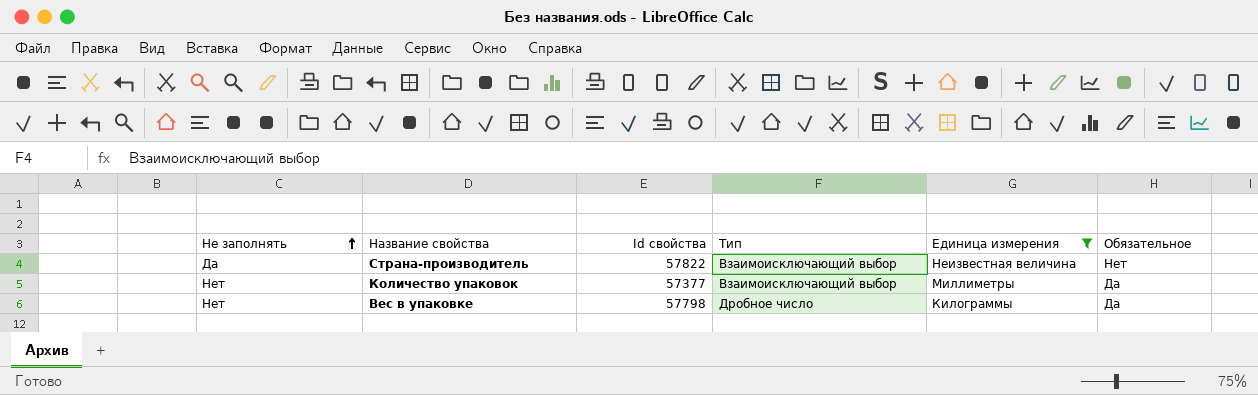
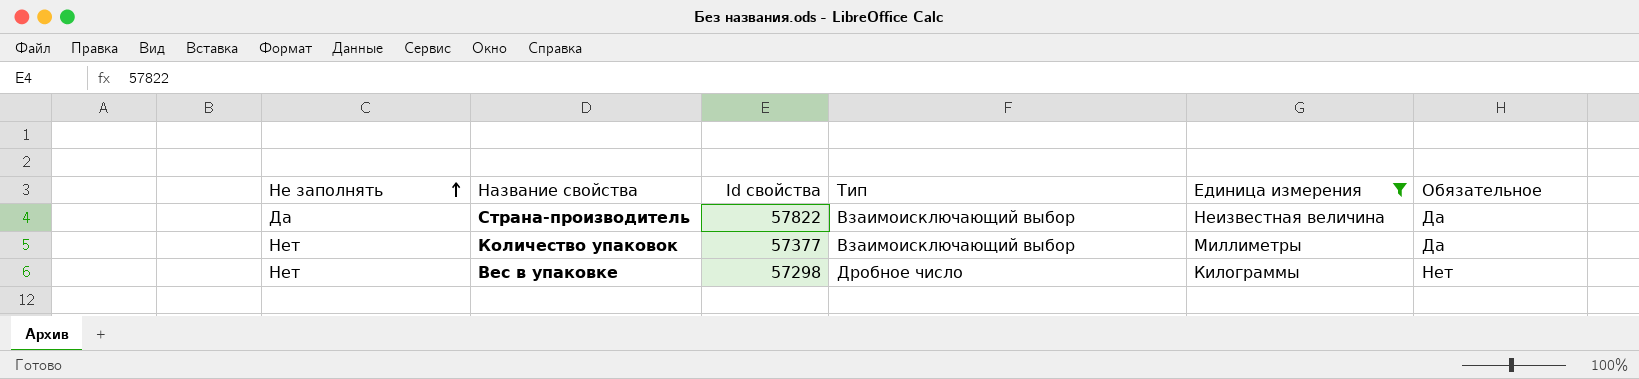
Страна-производитель | Обязательное: Нет -> Да
Вес в упаковке | Id свойства: 57798 -> 57298
Вес в упаковке | Обязательное: Да -> Нет

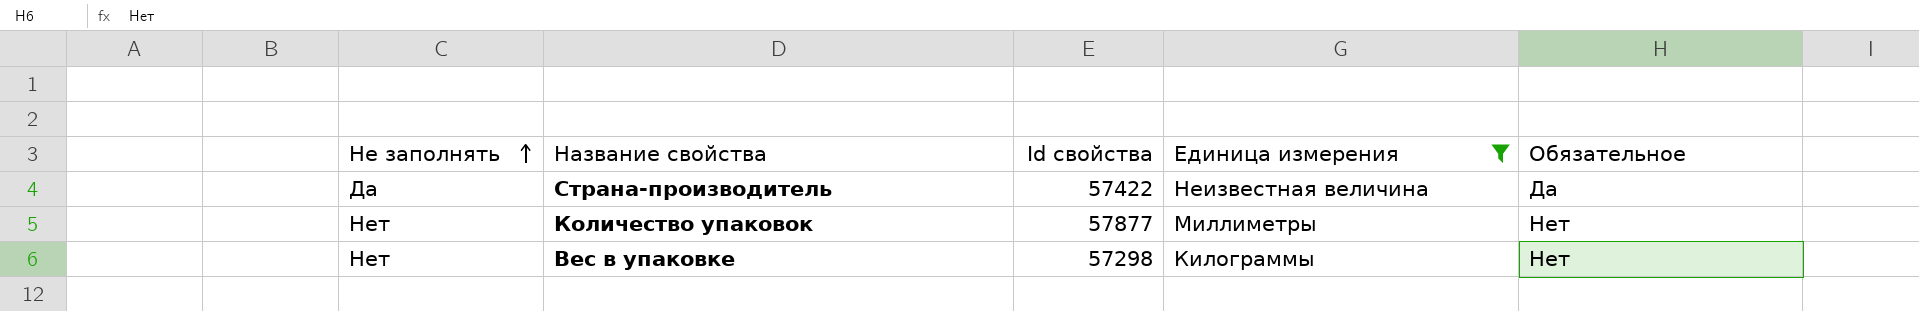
column Тип | position: 4 -> none
Страна-производитель | Id свойства: 57822 -> 57422
Количество упаковок | Id свойства: 57377 -> 57877
Количество упаковок | Обязательное: Да -> Нет

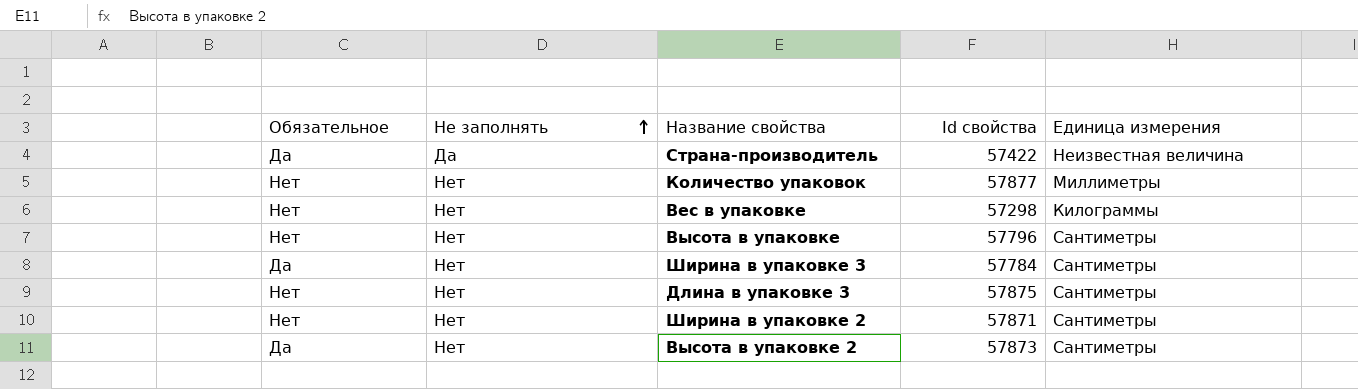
filter: Единица измерения != Сантиметры -> none
column Обязательное | position: 5 -> 1

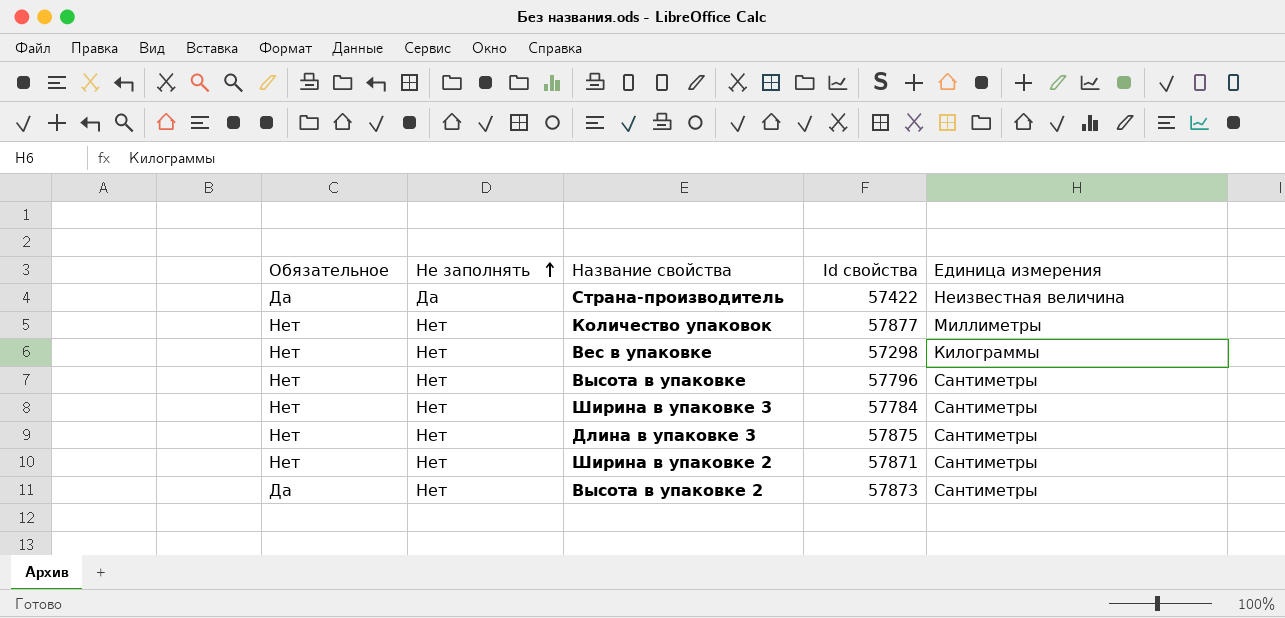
Ширина в упаковке 3 | Обязательное: Да -> Нет

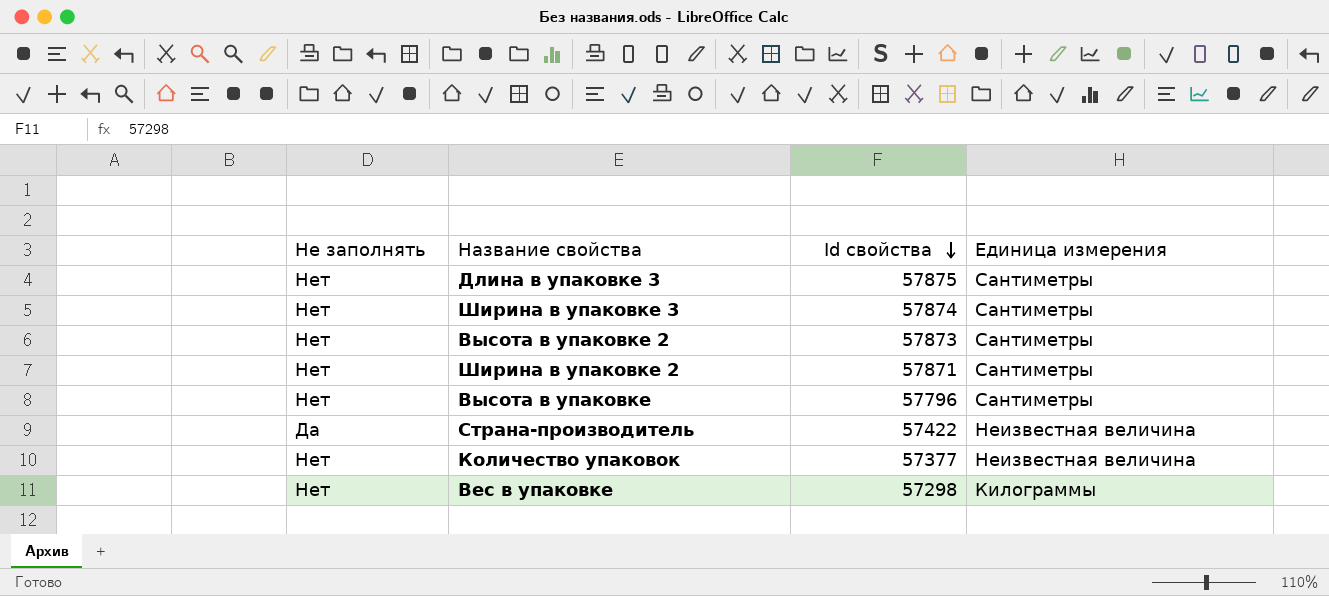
row order: Не заполнять ascending -> Id свойства descending
column Обязательное | position: 1 -> none
Ширина в упаковке 3 | Id свойства: 57784 -> 57874
Количество упаковок | Id свойства: 57877 -> 57377
Количество упаковок | Единица измерения: Миллиметры -> Неизвестная величина

